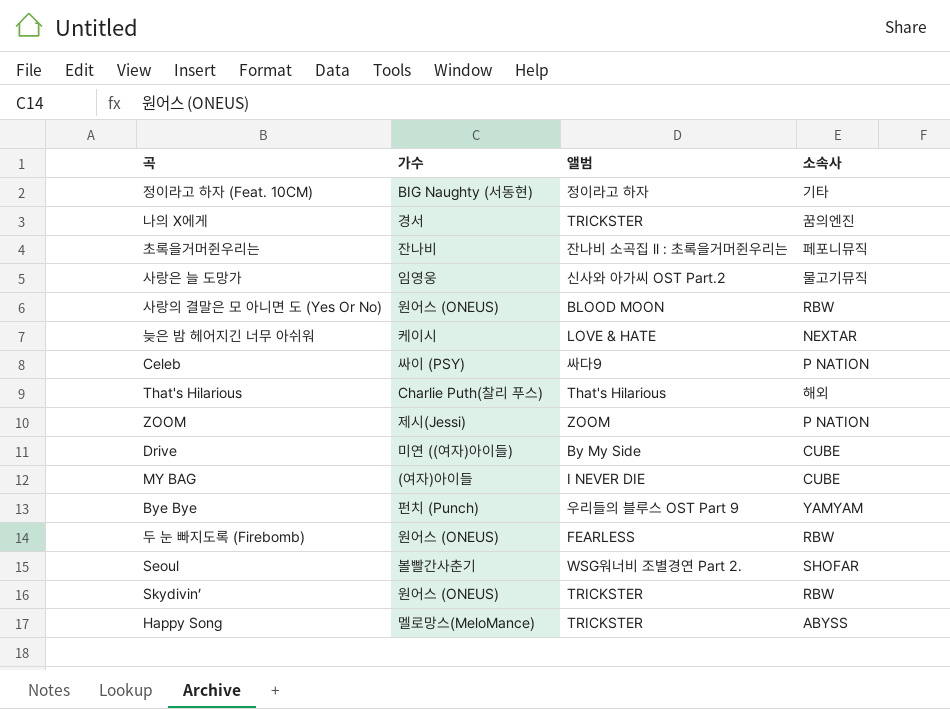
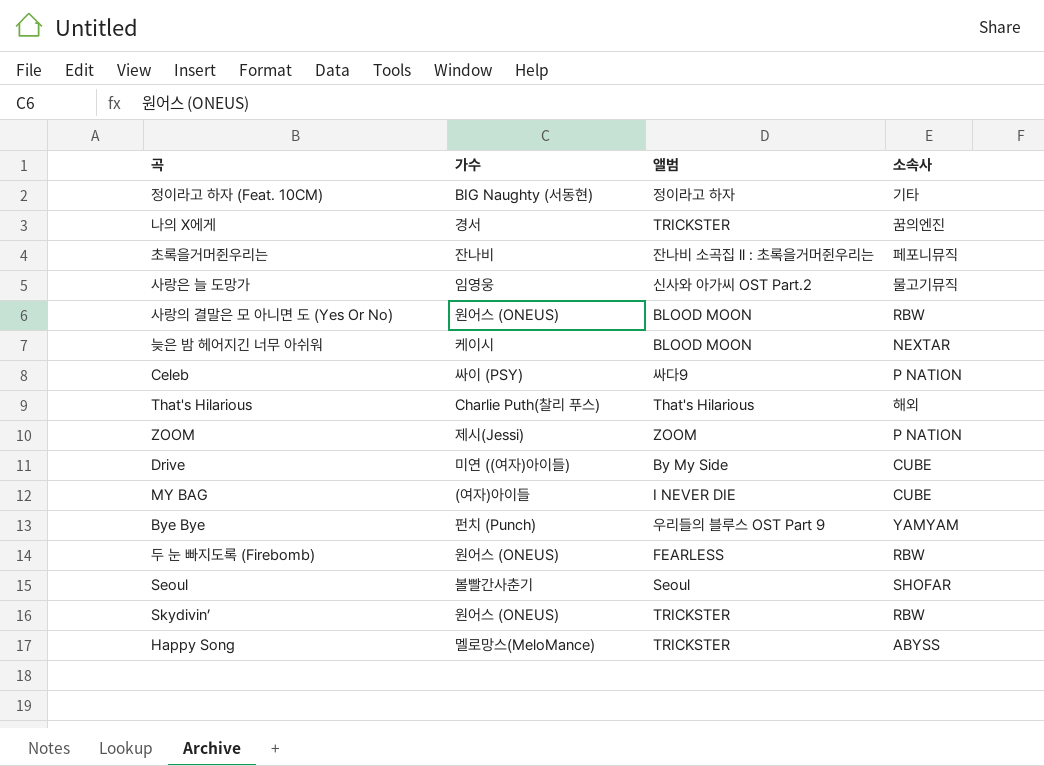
늦은 밤 헤어지긴 너무 아쉬워 | 앨범: LOVE & HATE -> BLOOD MOON
Seoul | 앨범: WSG워너비 조별경연 Part 2. -> Seoul

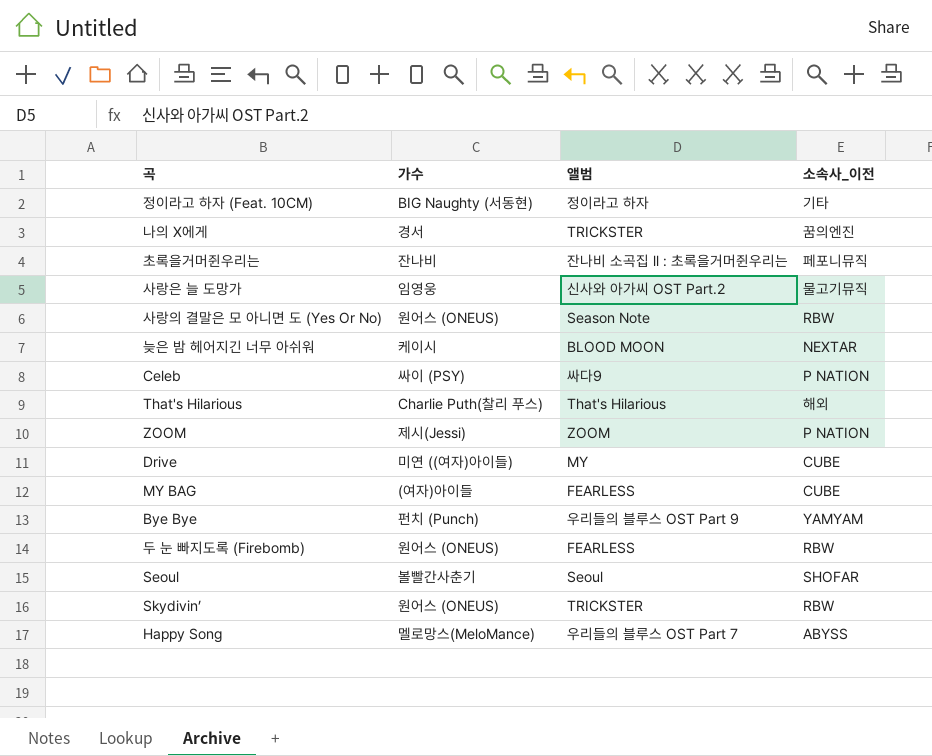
column name: 소속사 -> 소속사_이전
사랑의 결말은 모 아니면 도 (Yes Or No) | 앨범: BLOOD MOON -> Season Note
Drive | 앨범: By My Side -> MY
MY BAG | 앨범: I NEVER DIE -> FEARLESS
Happy Song | 앨범: TRICKSTER -> 우리들의 블루스 OST Part 7

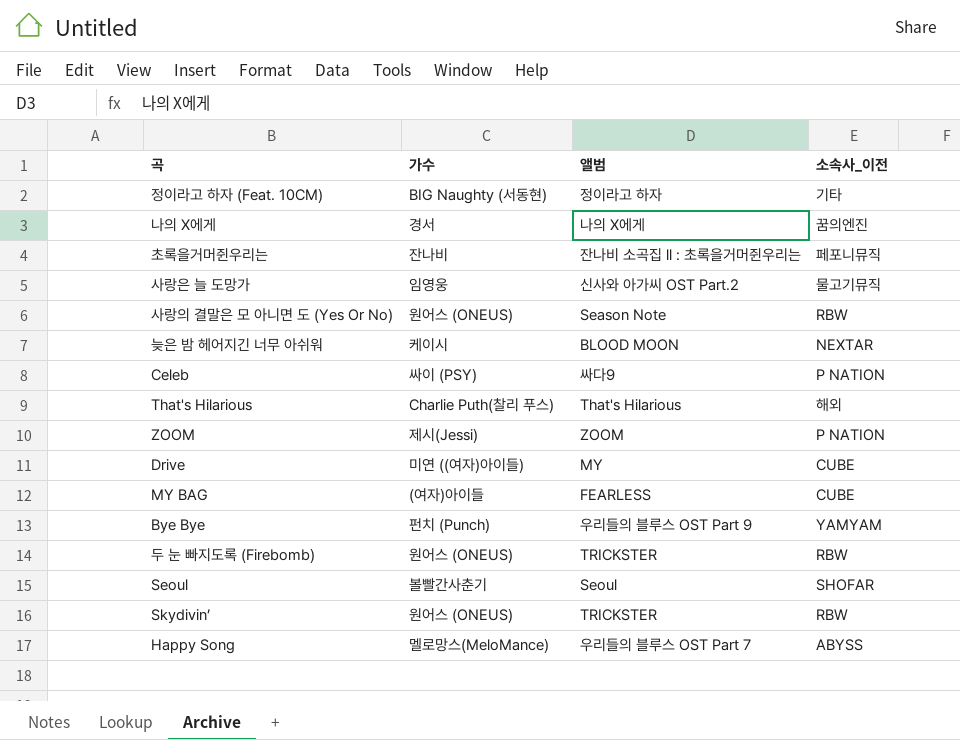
나의 X에게 | 앨범: TRICKSTER -> 나의 X에게
두 눈 빠지도록 (Firebomb) | 앨범: FEARLESS -> TRICKSTER

